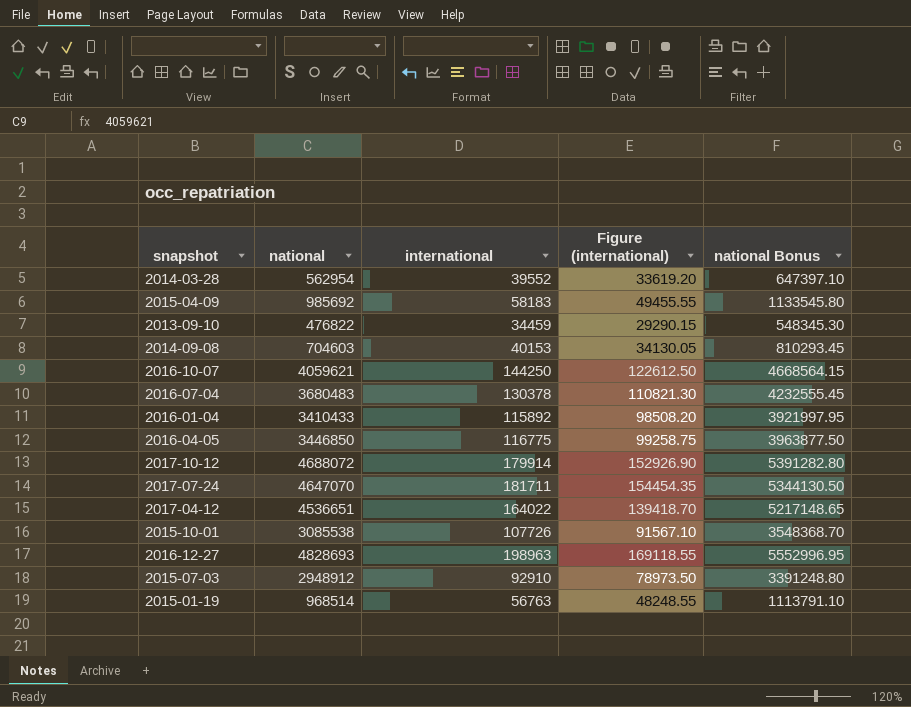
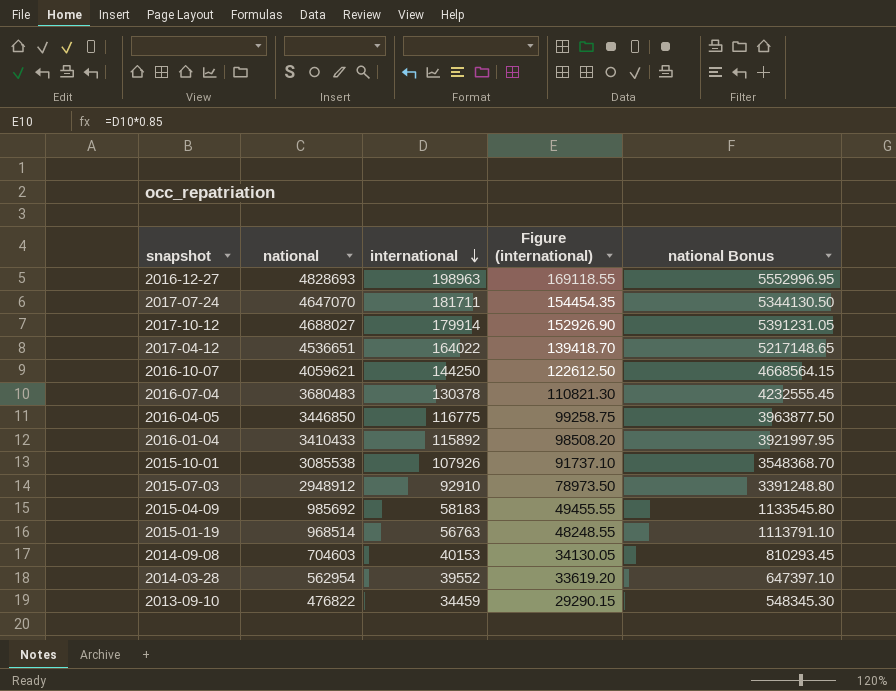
row order: none -> international descending
2017-10-12 | national: 4688072 -> 4688027
2017-10-12 | national Bonus: 5391282.80 -> 5391231.05
2015-10-01 | international: 107726 -> 107926
2015-10-01 | Figure (international): 91567.10 -> 91737.10

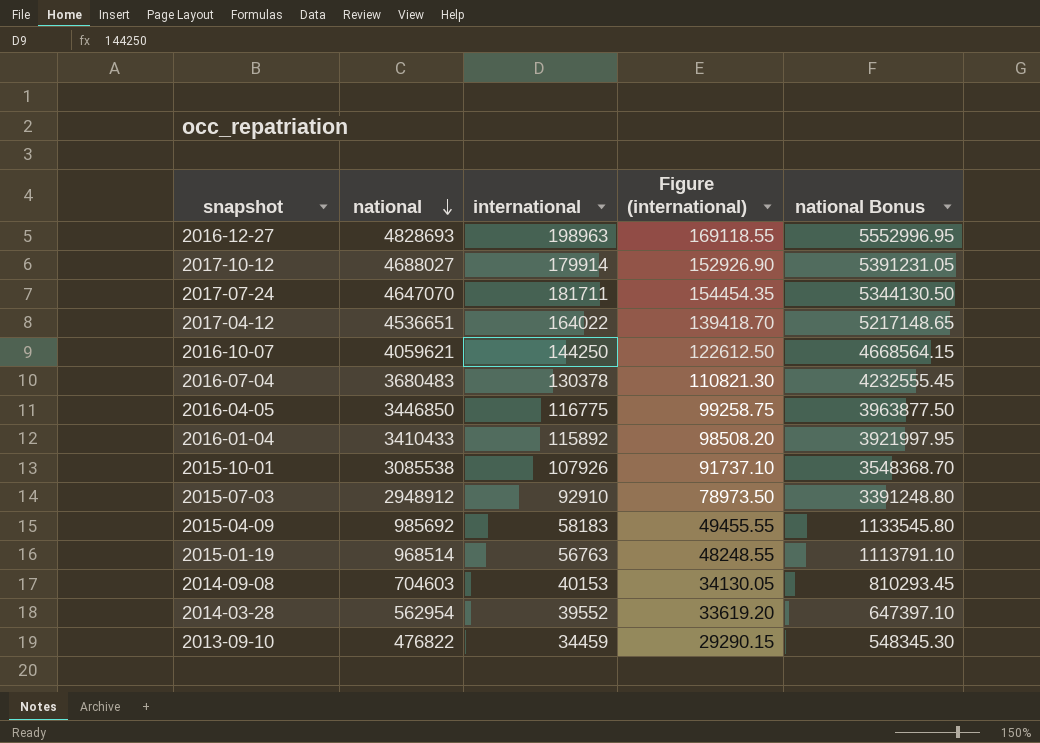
row order: international descending -> national descending

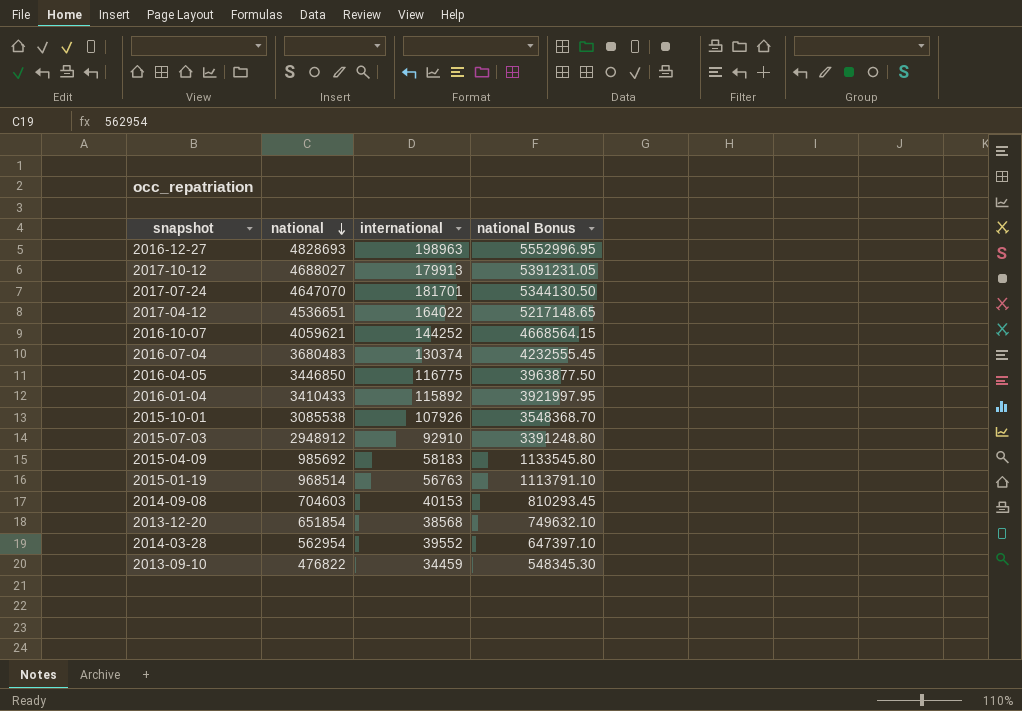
column Figure (international) | formula: [international] * 0.85 -> none
2017-10-12 | international: 179914 -> 179913
2017-07-24 | international: 181711 -> 181701
2016-10-07 | international: 144250 -> 144252
2016-07-04 | international: 130378 -> 130374
row 2013-12-20: none -> 651854 | 38568 | 749632.10

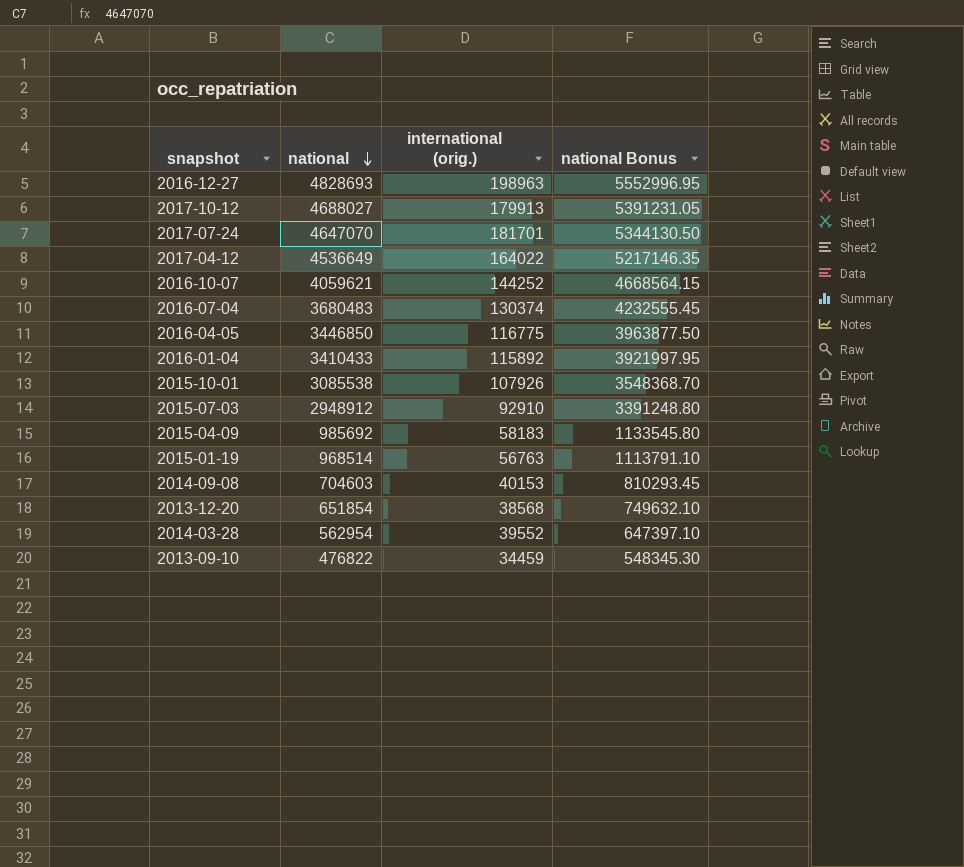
column name: international -> international (orig.)
2017-04-12 | national: 4536651 -> 4536649
2017-04-12 | national Bonus: 5217148.65 -> 5217146.35

